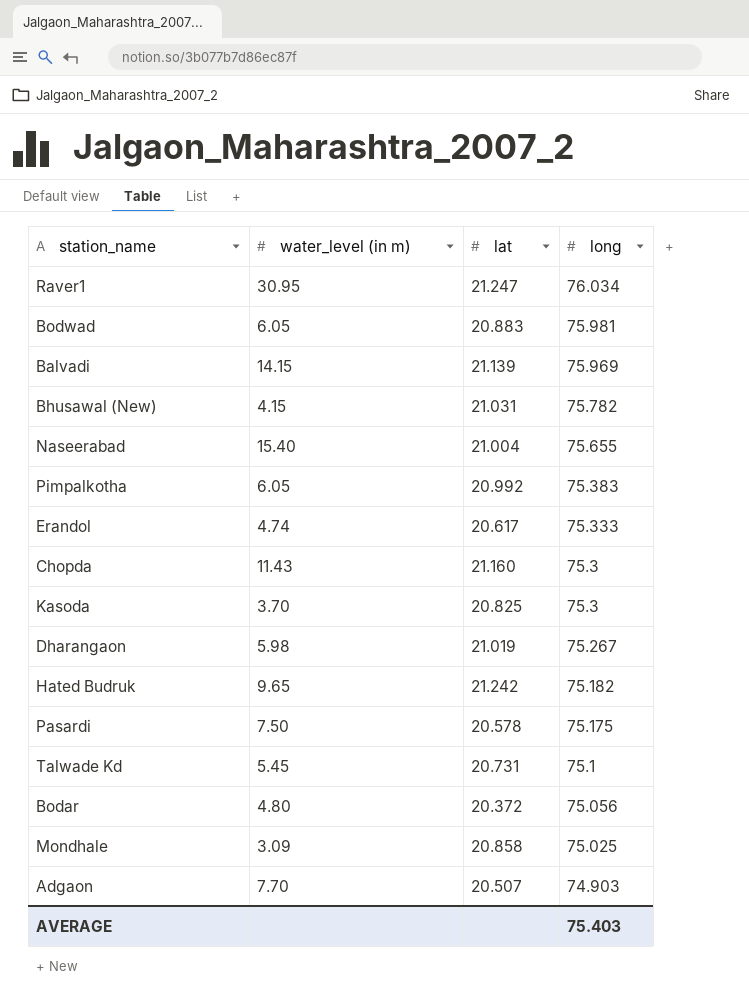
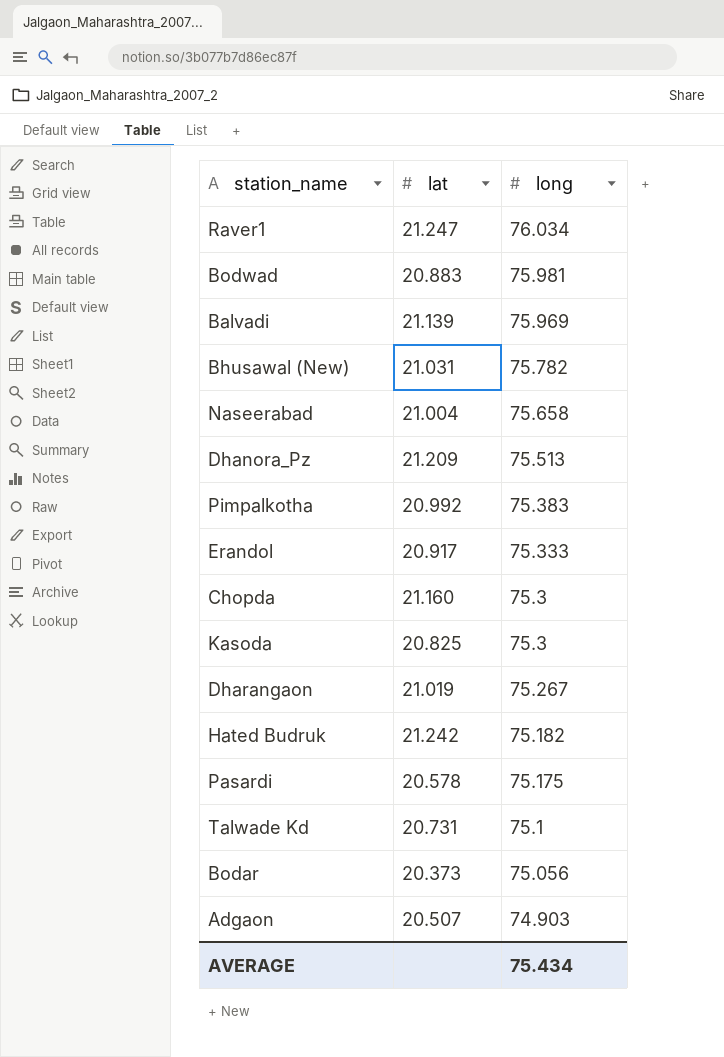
column water_level (in m) | position: 2 -> none
row Mondhale: 3.09 | 20.858 | 75.025 -> none
Naseerabad | long: 75.655 -> 75.658
row Dhanora_Pz: none -> 21.209 | 75.513
Erandol | lat: 20.617 -> 20.917
Bodar | lat: 20.372 -> 20.373
AVERAGE | long: 75.403 -> 75.434

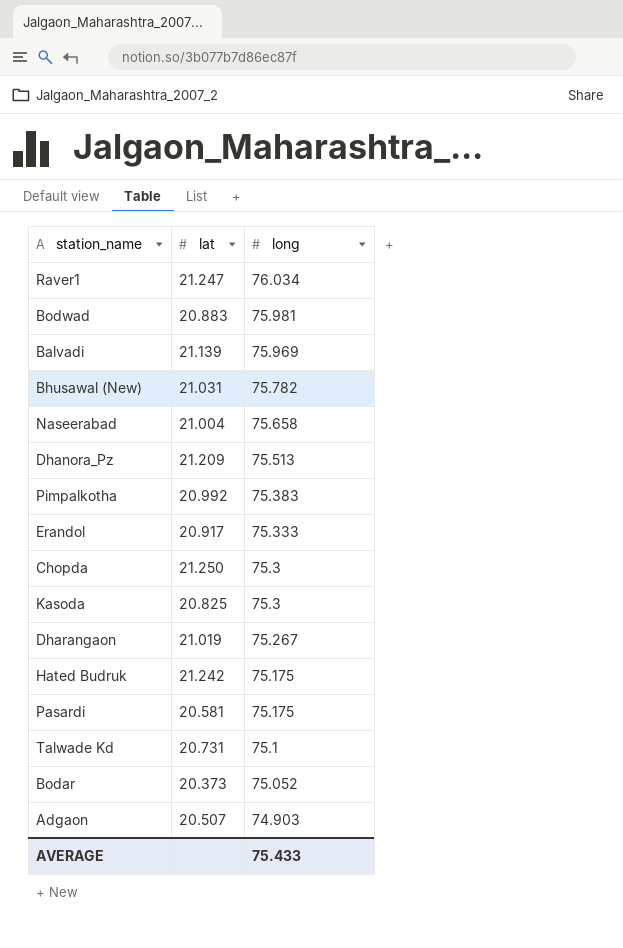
Chopda | lat: 21.160 -> 21.250
Hated Budruk | long: 75.182 -> 75.175
Pasardi | lat: 20.578 -> 20.581
Bodar | long: 75.056 -> 75.052
AVERAGE | long: 75.434 -> 75.433

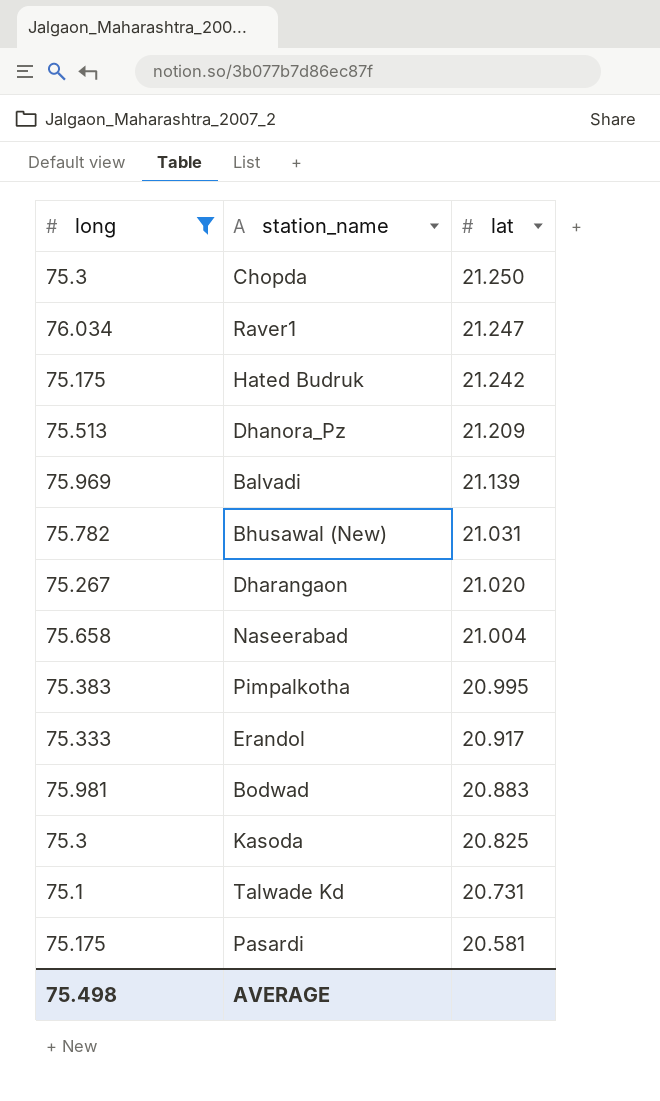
filter: none -> long >= 75.1
row order: long descending -> lat descending
column long | position: 3 -> 1
Dharangaon | lat: 21.019 -> 21.020
Pimpalkotha | lat: 20.992 -> 20.995
AVERAGE | long: 75.433 -> 75.498

